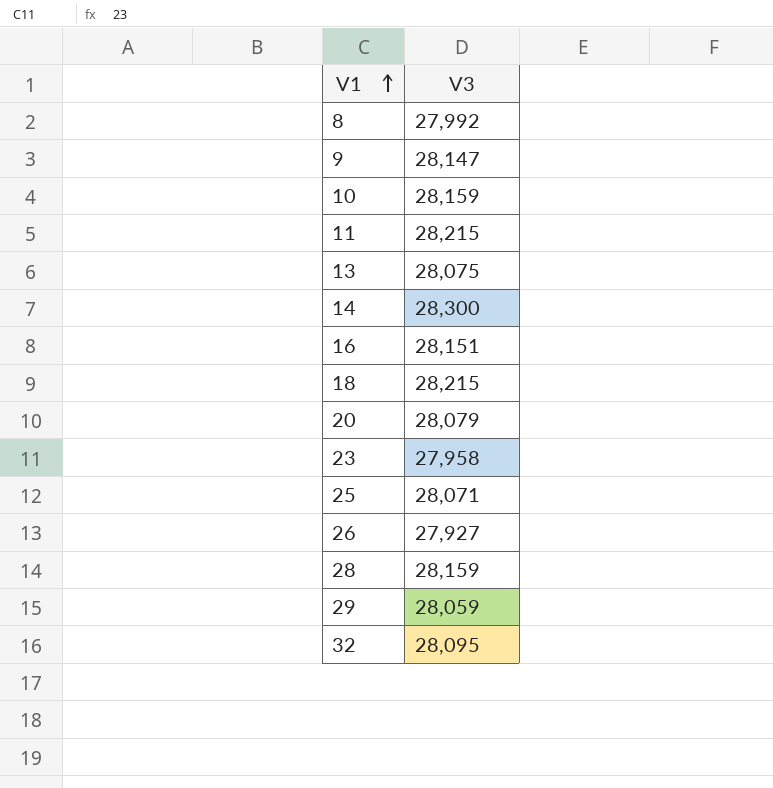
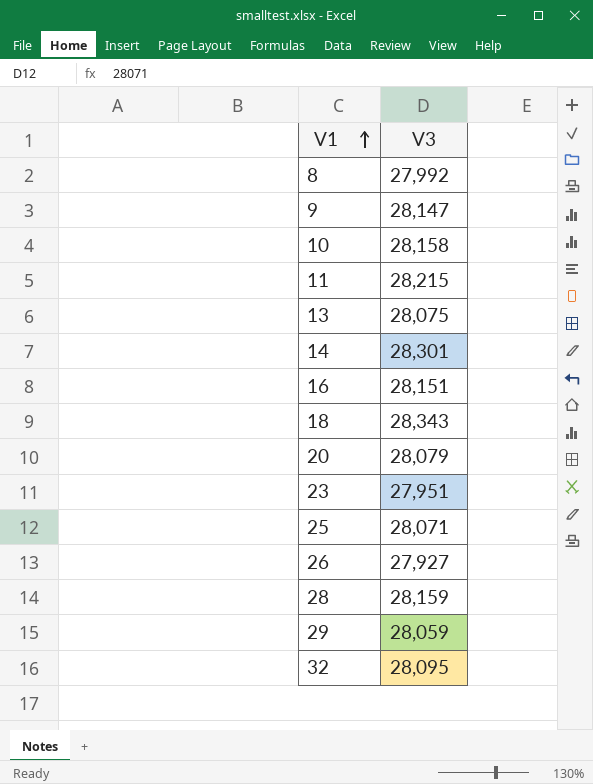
10 | V3: 28,159 -> 28,158
14 | V3: 28,300 -> 28,301
18 | V3: 28,215 -> 28,343
23 | V3: 27,958 -> 27,951

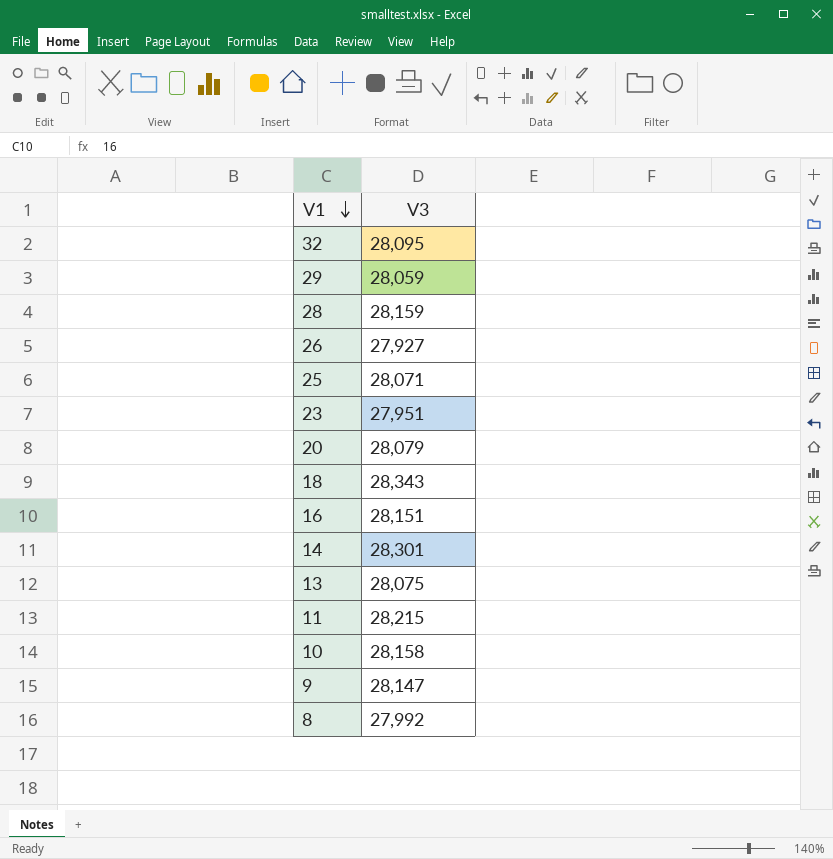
row order: V1 ascending -> V1 descending

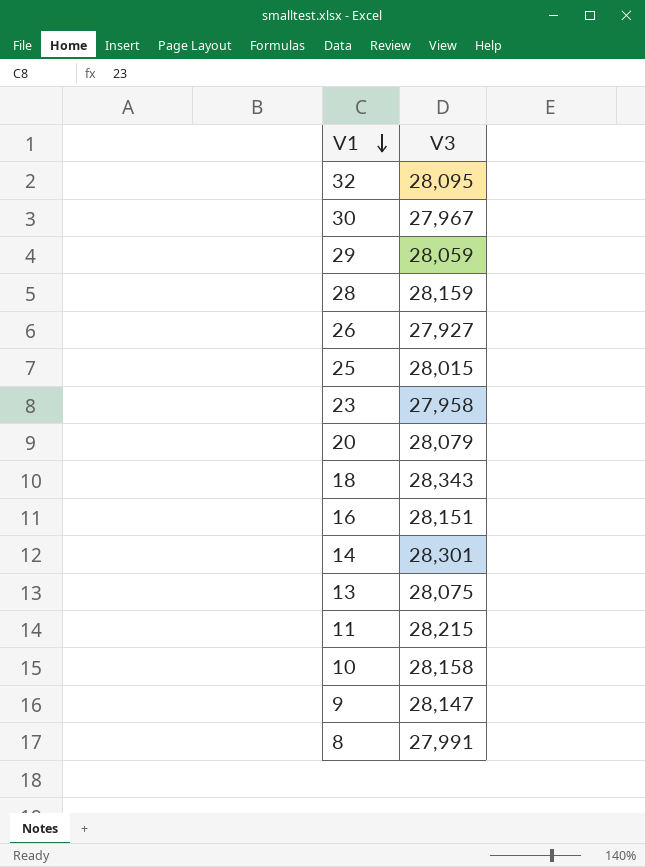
row 30: none -> 27,967
25 | V3: 28,071 -> 28,015
23 | V3: 27,951 -> 27,958
8 | V3: 27,992 -> 27,991

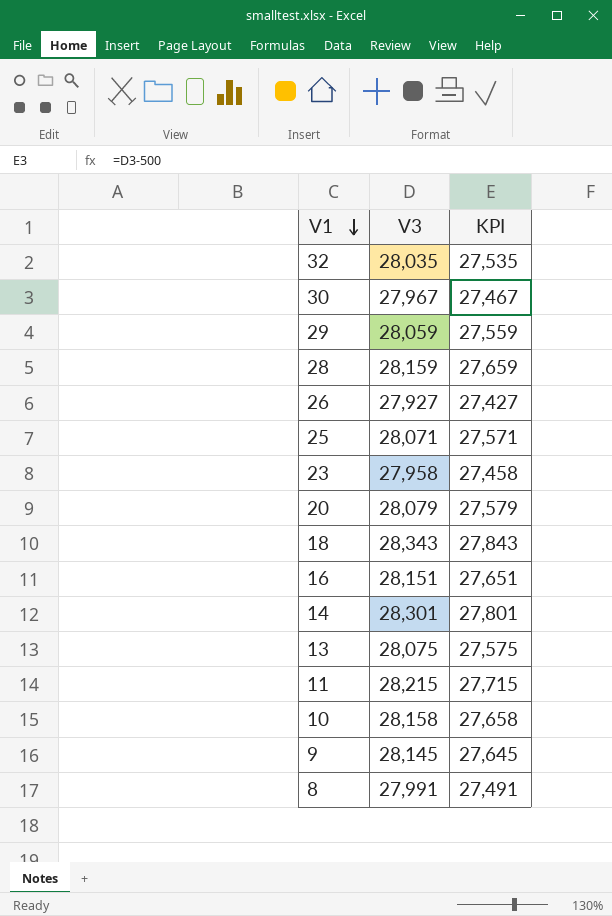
column KPI | formula: none -> [V3] - 500
32 | V3: 28,095 -> 28,035
25 | V3: 28,015 -> 28,071
9 | V3: 28,147 -> 28,145

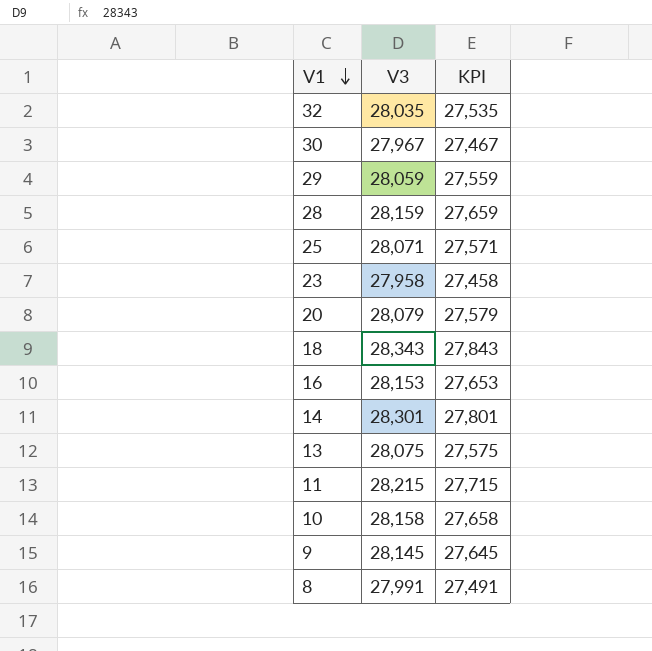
row 26: 27,927 | 27,427 -> none
16 | V3: 28,151 -> 28,153
16 | KPI: 27,651 -> 27,653

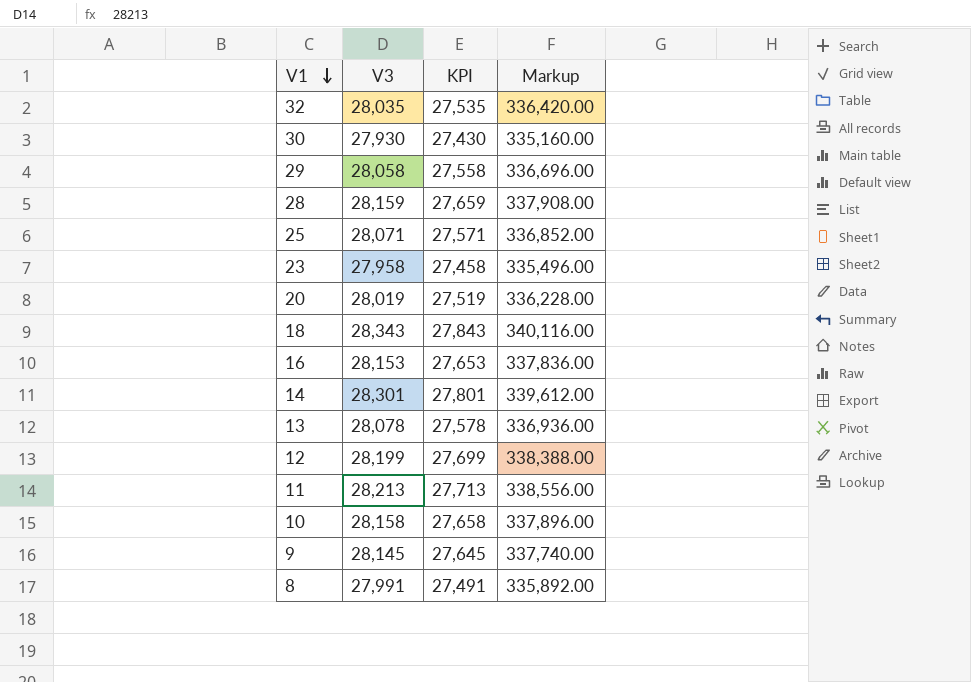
column Markup | formula: none -> [V3] * 12
30 | V3: 27,967 -> 27,930
30 | KPI: 27,467 -> 27,430
29 | V3: 28,059 -> 28,058
29 | KPI: 27,559 -> 27,558
20 | V3: 28,079 -> 28,019
20 | KPI: 27,579 -> 27,519
13 | V3: 28,075 -> 28,078
13 | KPI: 27,575 -> 27,578
row 12: none -> 28,199 | 27,699 | 338,388.00
11 | V3: 28,215 -> 28,213
11 | KPI: 27,715 -> 27,713

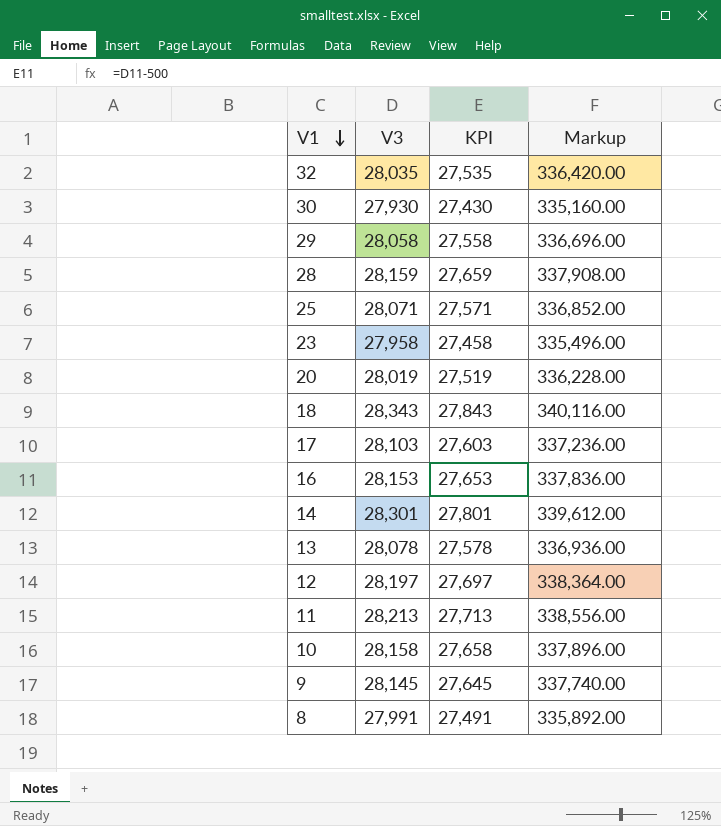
row 17: none -> 28,103 | 27,603 | 337,236.00
12 | V3: 28,199 -> 28,197
12 | KPI: 27,699 -> 27,697
12 | Markup: 338,388.00 -> 338,364.00

